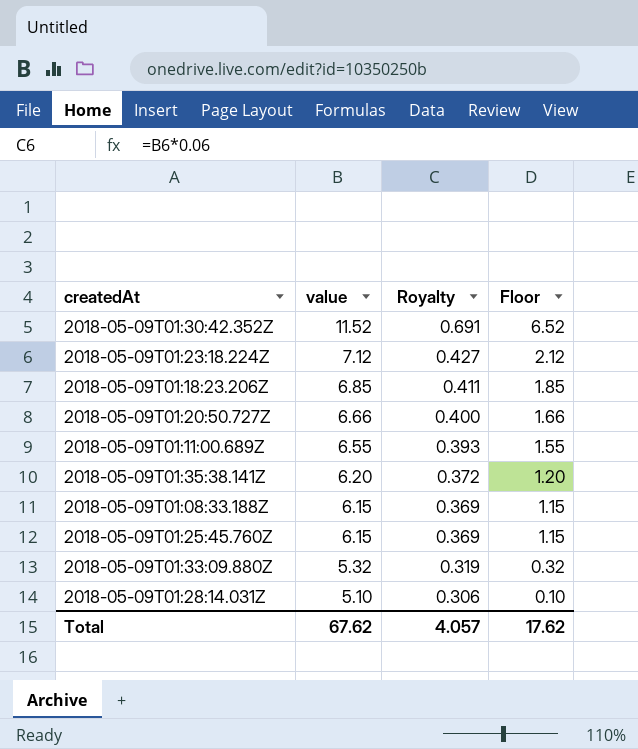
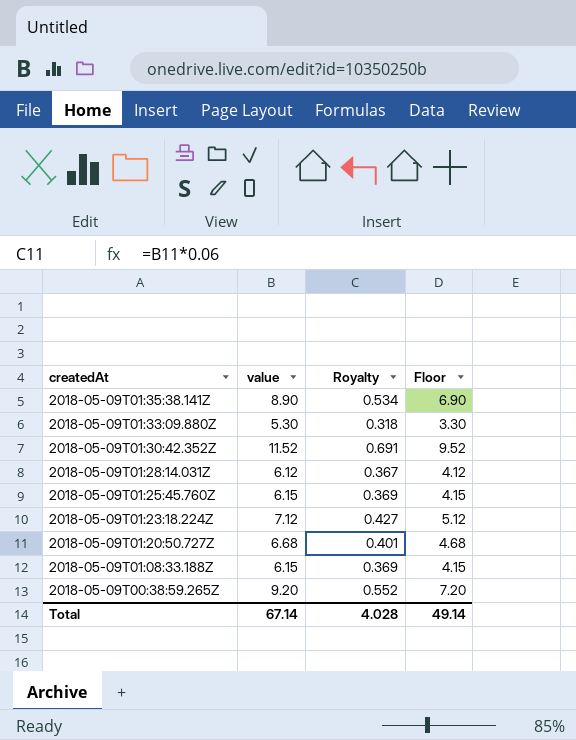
row order: value descending -> createdAt descending
column Floor | formula: [value] - 5 -> [value] - 2
row 2018-05-09T01:18:23.206Z: 6.85 | 0.411 | 1.85 -> none
row 2018-05-09T01:11:00.689Z: 6.55 | 0.393 | 1.55 -> none
2018-05-09T01:35:38.141Z | value: 6.20 -> 8.90
2018-05-09T01:35:38.141Z | Royalty: 0.372 -> 0.534
2018-05-09T01:33:09.880Z | value: 5.32 -> 5.30
2018-05-09T01:33:09.880Z | Royalty: 0.319 -> 0.318
2018-05-09T01:28:14.031Z | value: 5.10 -> 6.12
2018-05-09T01:28:14.031Z | Royalty: 0.306 -> 0.367
2018-05-09T01:20:50.727Z | value: 6.66 -> 6.68
2018-05-09T01:20:50.727Z | Royalty: 0.400 -> 0.401
row 2018-05-09T00:38:59.265Z: none -> 9.20 | 0.552 | 7.20
Total | value: 67.62 -> 67.14
Total | Royalty: 4.057 -> 4.028
Total | Floor: 17.62 -> 49.14

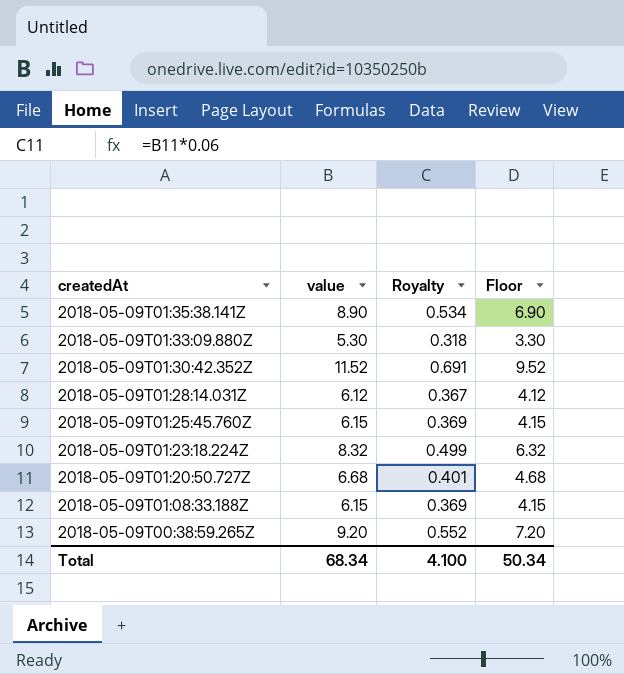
2018-05-09T01:23:18.224Z | value: 7.12 -> 8.32
2018-05-09T01:23:18.224Z | Royalty: 0.427 -> 0.499
2018-05-09T01:23:18.224Z | Floor: 5.12 -> 6.32
Total | value: 67.14 -> 68.34
Total | Royalty: 4.028 -> 4.100
Total | Floor: 49.14 -> 50.34

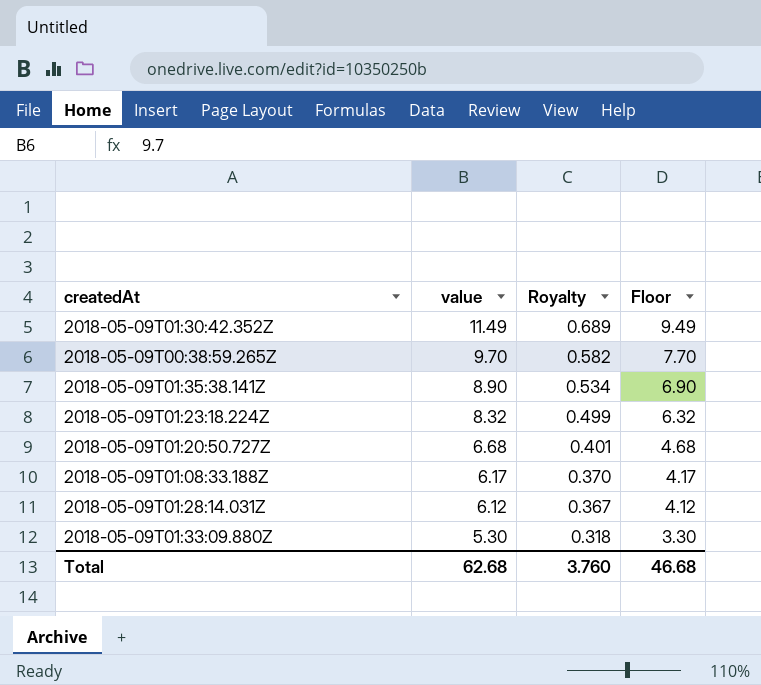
row order: createdAt descending -> value descending
row 2018-05-09T01:25:45.760Z: 6.15 | 0.369 | 4.15 -> none
2018-05-09T01:30:42.352Z | value: 11.52 -> 11.49
2018-05-09T01:30:42.352Z | Royalty: 0.691 -> 0.689
2018-05-09T01:30:42.352Z | Floor: 9.52 -> 9.49
2018-05-09T00:38:59.265Z | value: 9.20 -> 9.70
2018-05-09T00:38:59.265Z | Royalty: 0.552 -> 0.582
2018-05-09T00:38:59.265Z | Floor: 7.20 -> 7.70
2018-05-09T01:08:33.188Z | value: 6.15 -> 6.17
2018-05-09T01:08:33.188Z | Royalty: 0.369 -> 0.370
2018-05-09T01:08:33.188Z | Floor: 4.15 -> 4.17
Total | value: 68.34 -> 62.68
Total | Royalty: 4.100 -> 3.760
Total | Floor: 50.34 -> 46.68

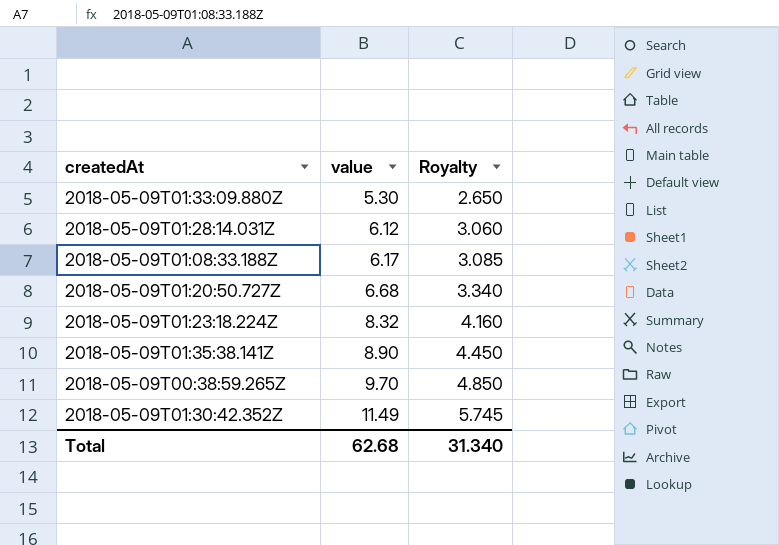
row order: value descending -> value ascending
column Floor | formula: [value] - 2 -> none
column Royalty | formula: [value] * 0.06 -> [value] * 0.5
Total | Royalty: 3.760 -> 31.340

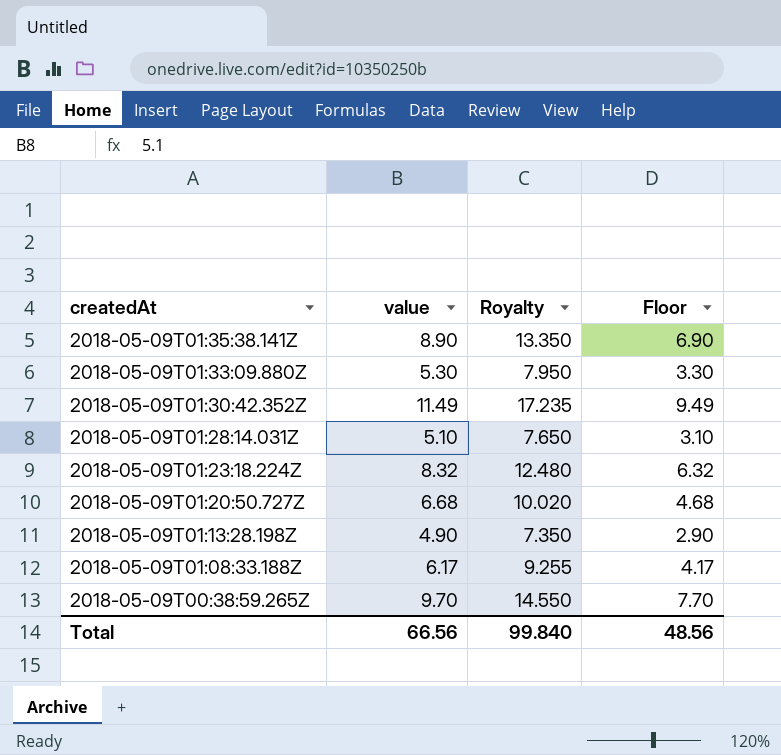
row order: value ascending -> createdAt descending
column Royalty | formula: [value] * 0.5 -> [value] * 1.5
column Floor | formula: none -> [value] - 2
2018-05-09T01:28:14.031Z | value: 6.12 -> 5.10
row 2018-05-09T01:13:28.198Z: none -> 4.90 | 7.350 | 2.90
Total | value: 62.68 -> 66.56
Total | Royalty: 31.340 -> 99.840

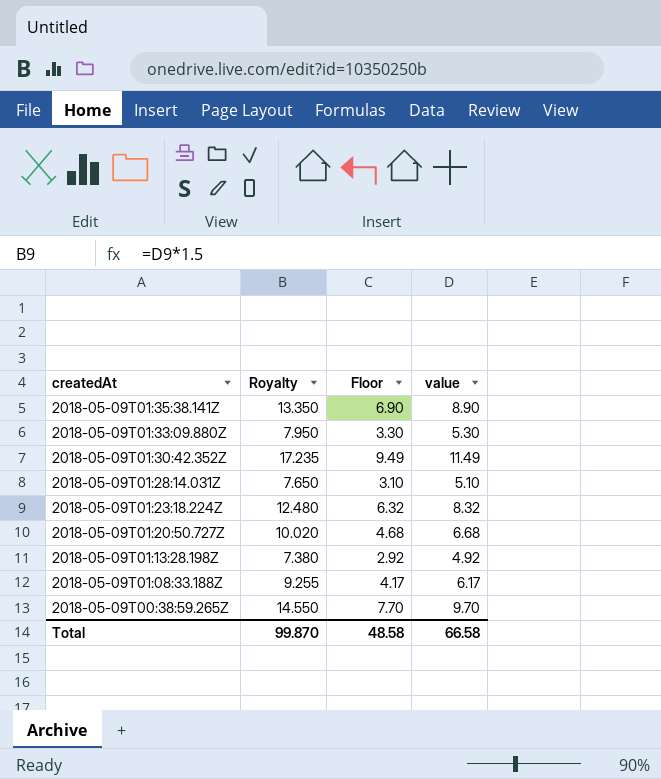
column value | position: 2 -> 4
2018-05-09T01:13:28.198Z | Royalty: 7.350 -> 7.380
2018-05-09T01:13:28.198Z | Floor: 2.90 -> 2.92
2018-05-09T01:13:28.198Z | value: 4.90 -> 4.92
Total | Royalty: 99.840 -> 99.870
Total | Floor: 48.56 -> 48.58
Total | value: 66.56 -> 66.58

